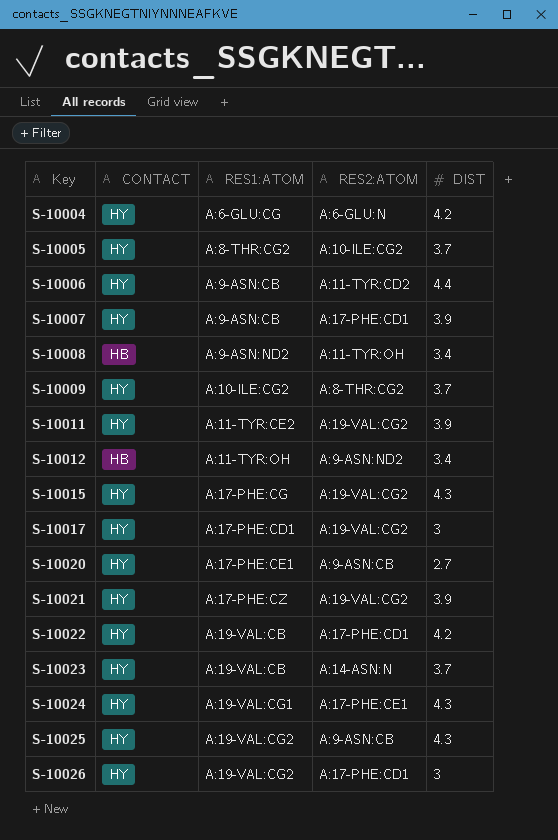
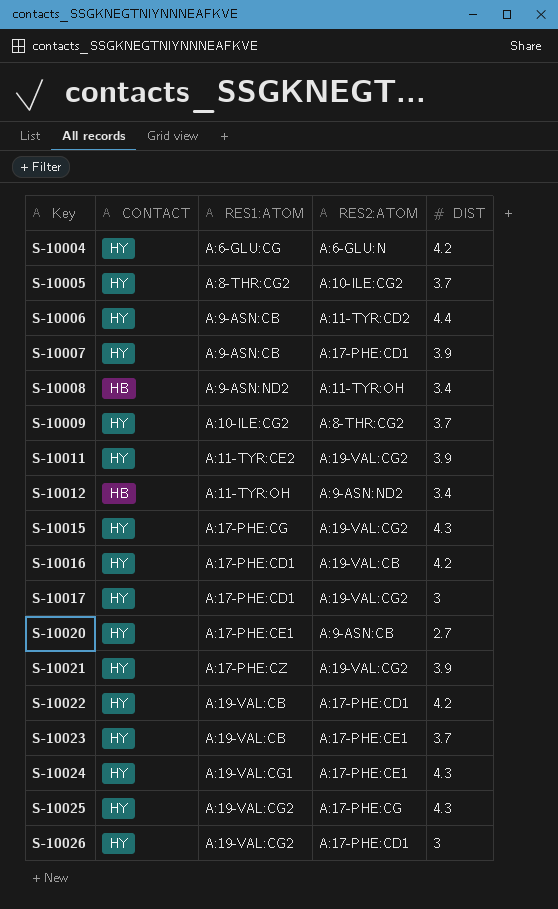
row S-10016: none -> HY | A:17-PHE:CD1 | A:19-VAL:CB | 4.2
S-10023 | RES2:ATOM: A:14-ASN:N -> A:17-PHE:CE1
S-10025 | RES2:ATOM: A:9-ASN:CB -> A:17-PHE:CG

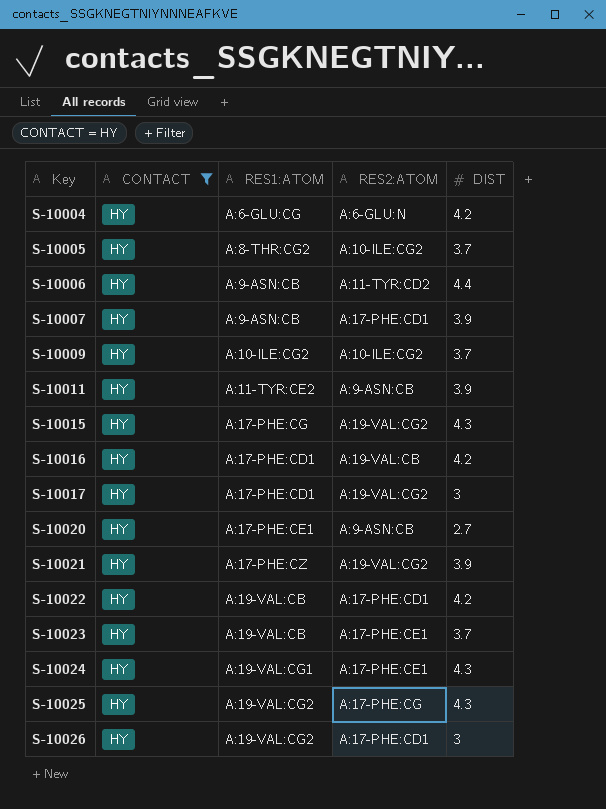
filter: none -> CONTACT = HY
S-10009 | RES2:ATOM: A:8-THR:CG2 -> A:10-ILE:CG2
S-10011 | RES2:ATOM: A:19-VAL:CG2 -> A:9-ASN:CB

